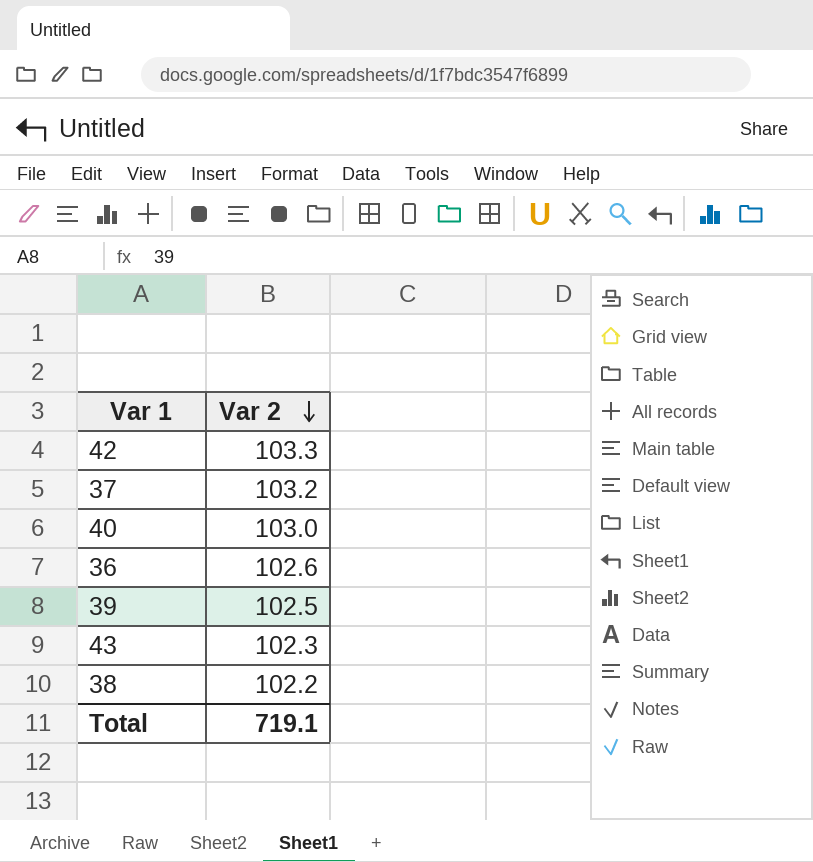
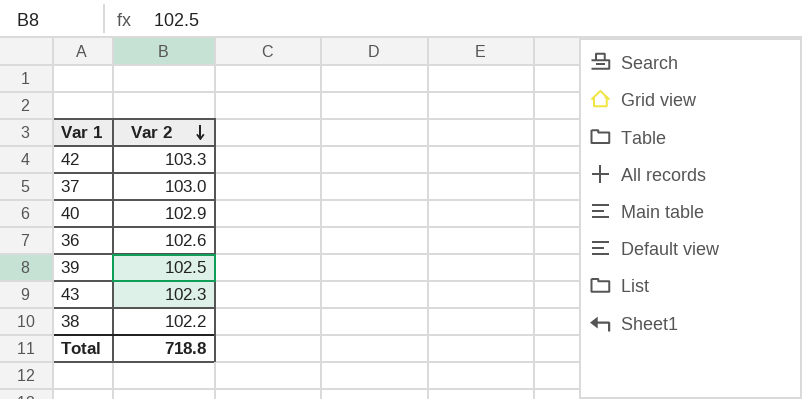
37 | Var 2: 103.2 -> 103.0
40 | Var 2: 103.0 -> 102.9
Total | Var 2: 719.1 -> 718.8

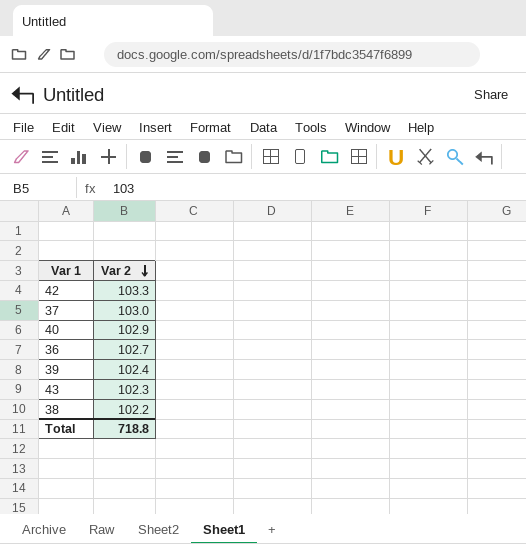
36 | Var 2: 102.6 -> 102.7
39 | Var 2: 102.5 -> 102.4

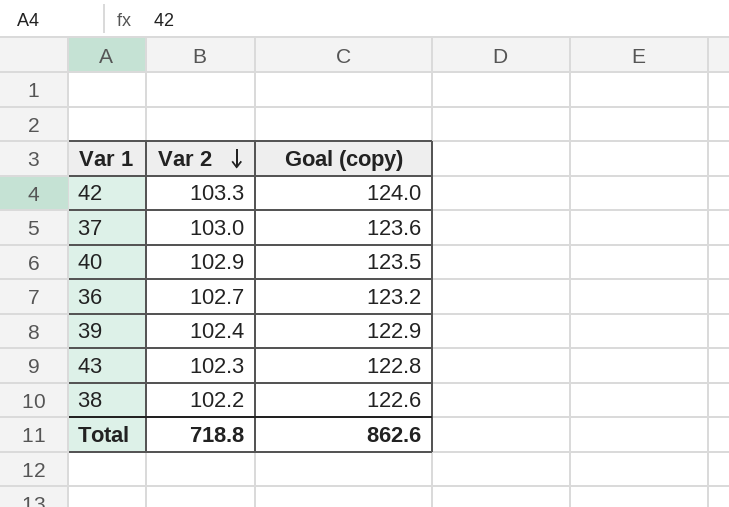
column Goal (copy) | formula: none -> [Var 2] * 1.2

